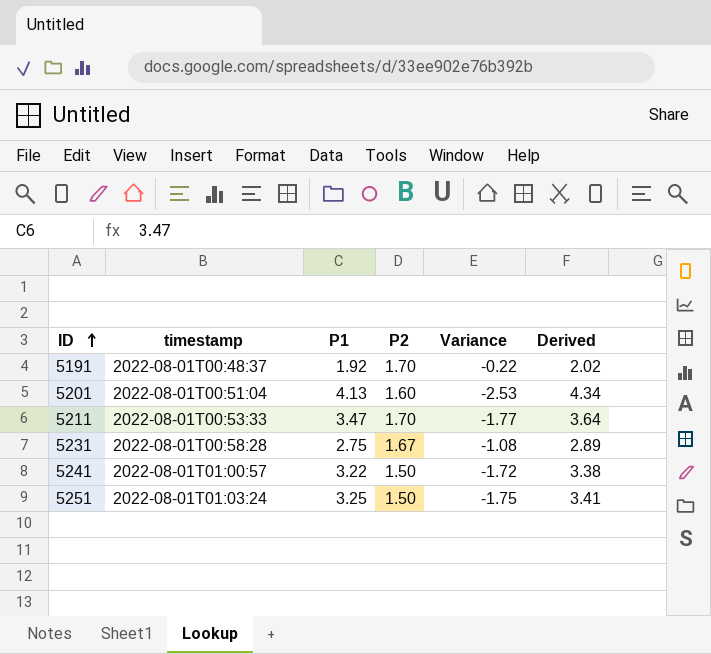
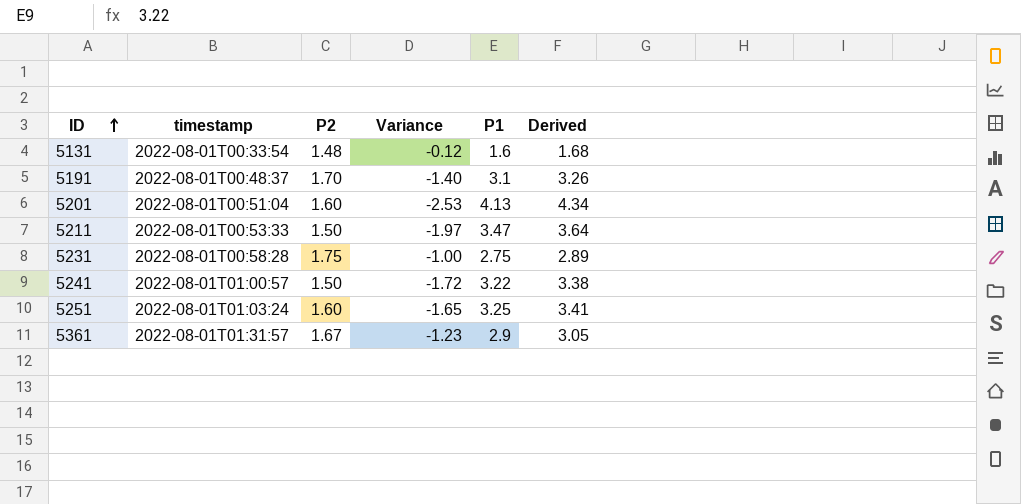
column P1 | position: 3 -> 5
row 5131: none -> 2022-08-01T00:33:54 | 1.48 | -0.12 | 1.6 | 1.68
5191 | Variance: -0.22 -> -1.40
5191 | P1: 1.92 -> 3.1
5191 | Derived: 2.02 -> 3.26
5211 | P2: 1.70 -> 1.50
5211 | Variance: -1.77 -> -1.97
5231 | P2: 1.67 -> 1.75
5231 | Variance: -1.08 -> -1.00
5251 | P2: 1.50 -> 1.60
5251 | Variance: -1.75 -> -1.65
row 5361: none -> 2022-08-01T01:31:57 | 1.67 | -1.23 | 2.9 | 3.05

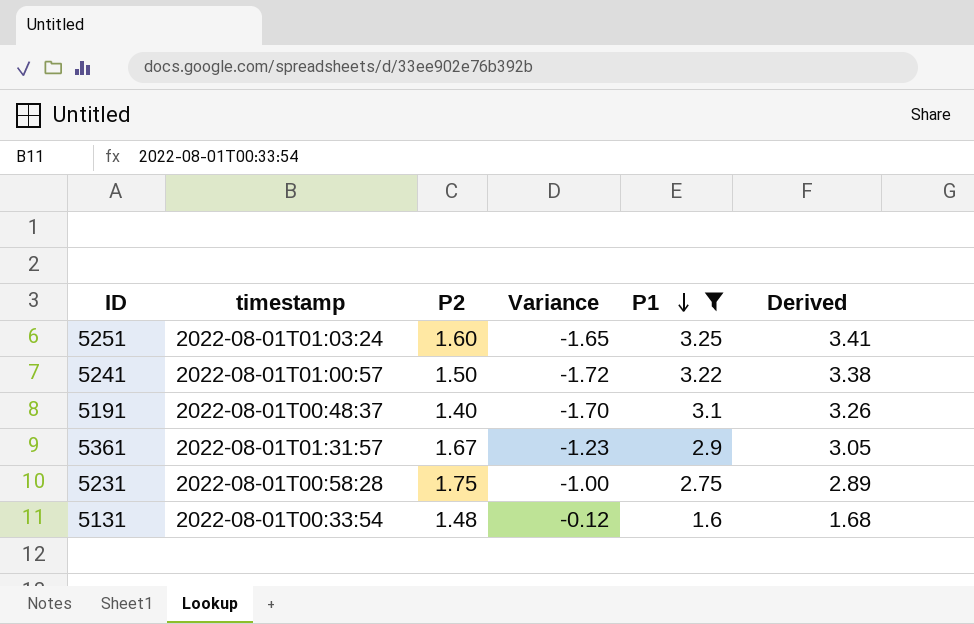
filter: none -> P1 <= 3.25
row order: ID ascending -> P1 descending
5191 | P2: 1.70 -> 1.40
5191 | Variance: -1.40 -> -1.70

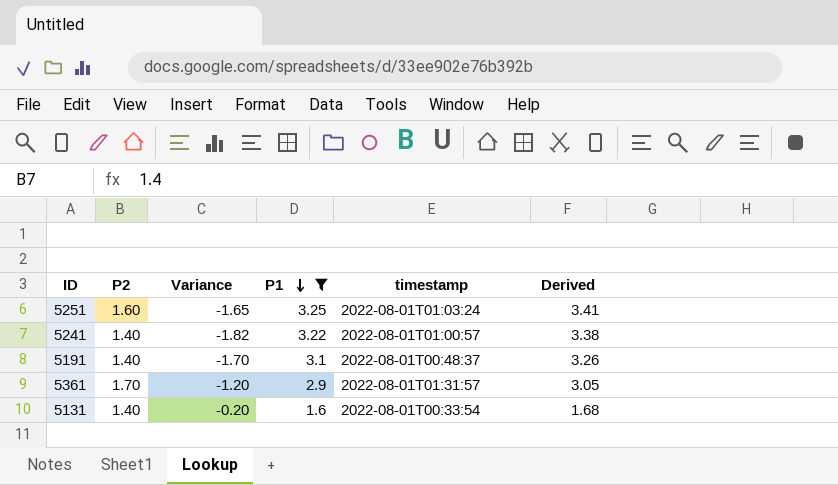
column timestamp | position: 2 -> 5
row 5231: 2022-08-01T00:58:28 | 1.75 | -1.00 | 2.75 | 2.89 -> none
5241 | P2: 1.50 -> 1.40
5241 | Variance: -1.72 -> -1.82
5361 | P2: 1.67 -> 1.70
5361 | Variance: -1.23 -> -1.20
5131 | P2: 1.48 -> 1.40
5131 | Variance: -0.12 -> -0.20

